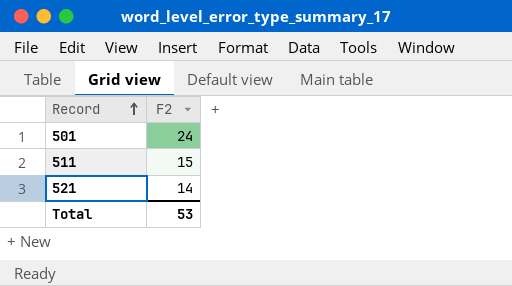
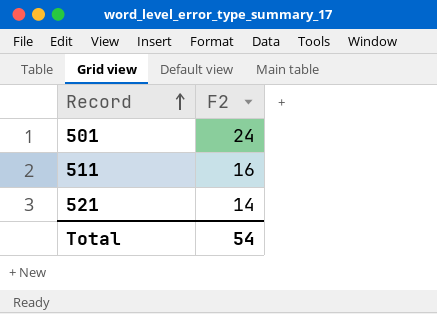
511 | F2: 15 -> 16
Total | F2: 53 -> 54

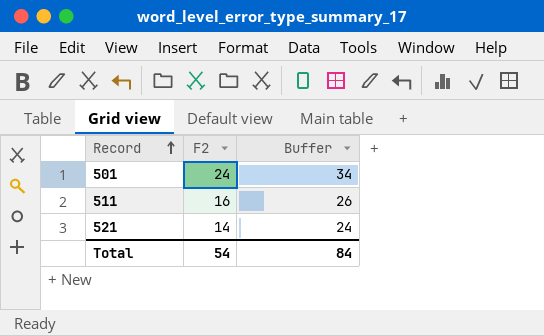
column Buffer | formula: none -> [F2] + 10

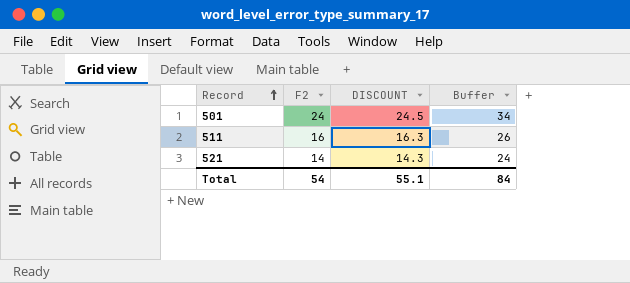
column DISCOUNT | formula: none -> [F2] * 1.02

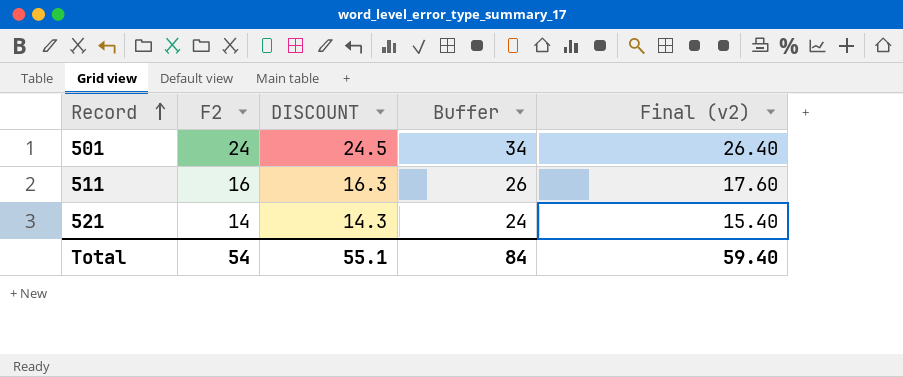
column Final (v2) | formula: none -> [F2] * 1.1

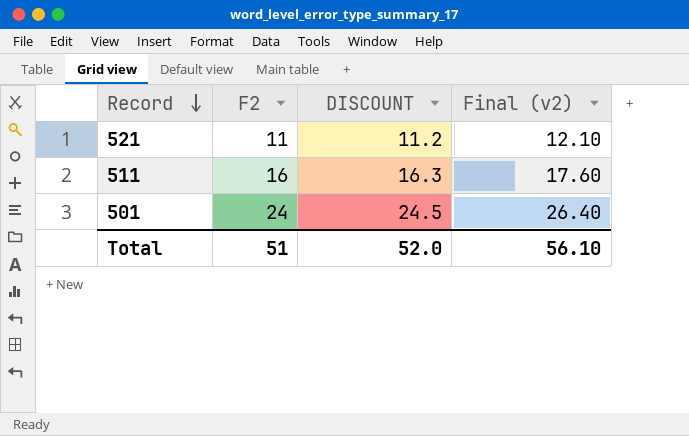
row order: Record ascending -> Record descending
column Buffer | formula: [F2] + 10 -> none
521 | F2: 14 -> 11
521 | DISCOUNT: 14.3 -> 11.2
521 | Final (v2): 15.40 -> 12.10
Total | F2: 54 -> 51
Total | DISCOUNT: 55.1 -> 52.0
Total | Final (v2): 59.40 -> 56.10

